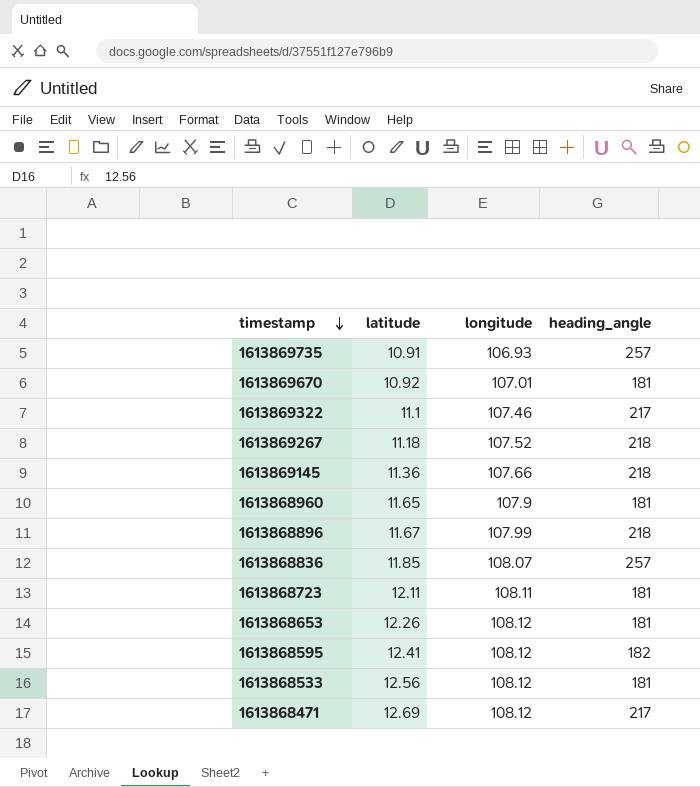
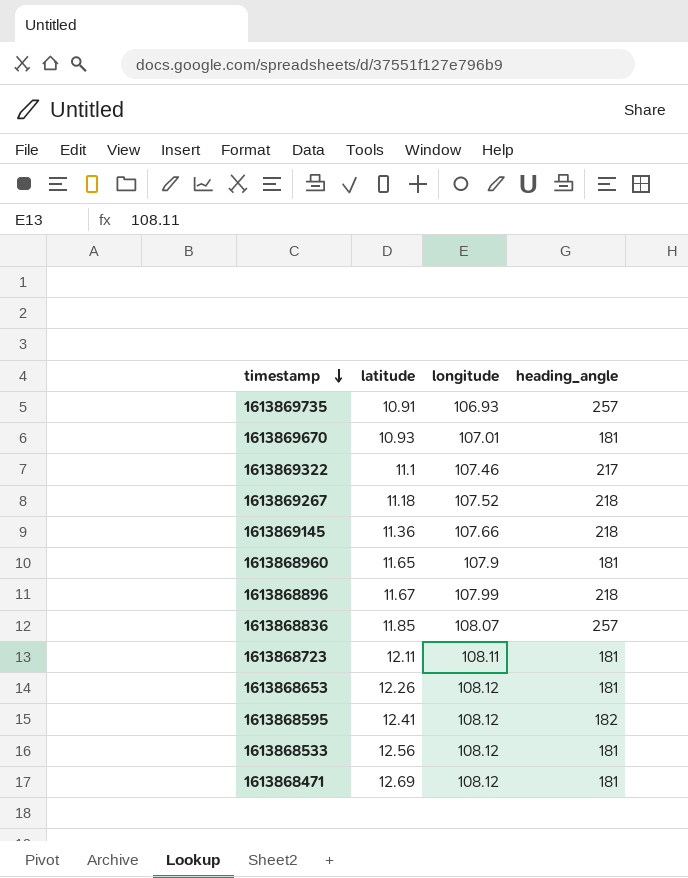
1613869670 | latitude: 10.92 -> 10.93
1613868471 | heading_angle: 217 -> 181

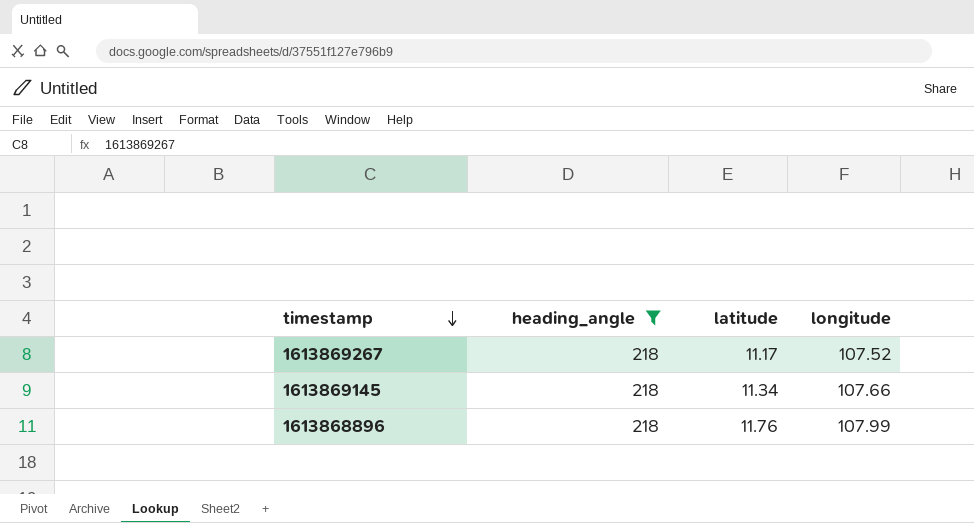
filter: none -> heading_angle = 218
column heading_angle | position: 4 -> 2
1613869267 | latitude: 11.18 -> 11.17
1613869145 | latitude: 11.36 -> 11.34
1613868896 | latitude: 11.67 -> 11.76

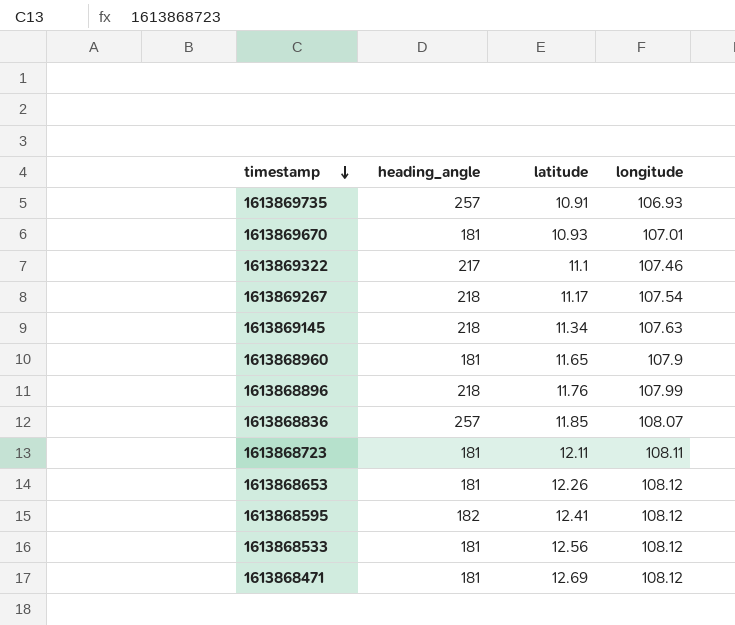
filter: heading_angle = 218 -> none
1613869267 | longitude: 107.52 -> 107.54
1613869145 | longitude: 107.66 -> 107.63

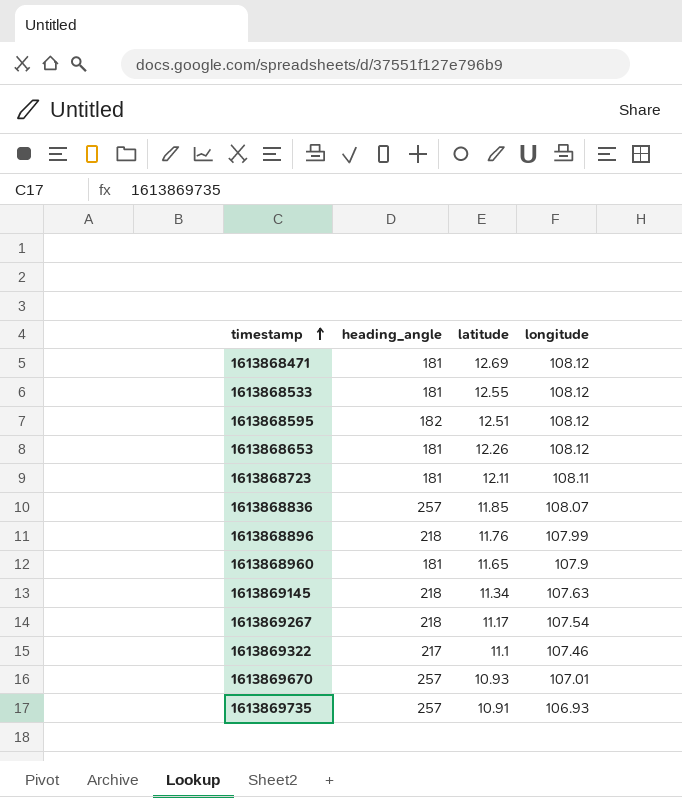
row order: timestamp descending -> timestamp ascending
1613868533 | latitude: 12.56 -> 12.55
1613868595 | latitude: 12.41 -> 12.51
1613869670 | heading_angle: 181 -> 257

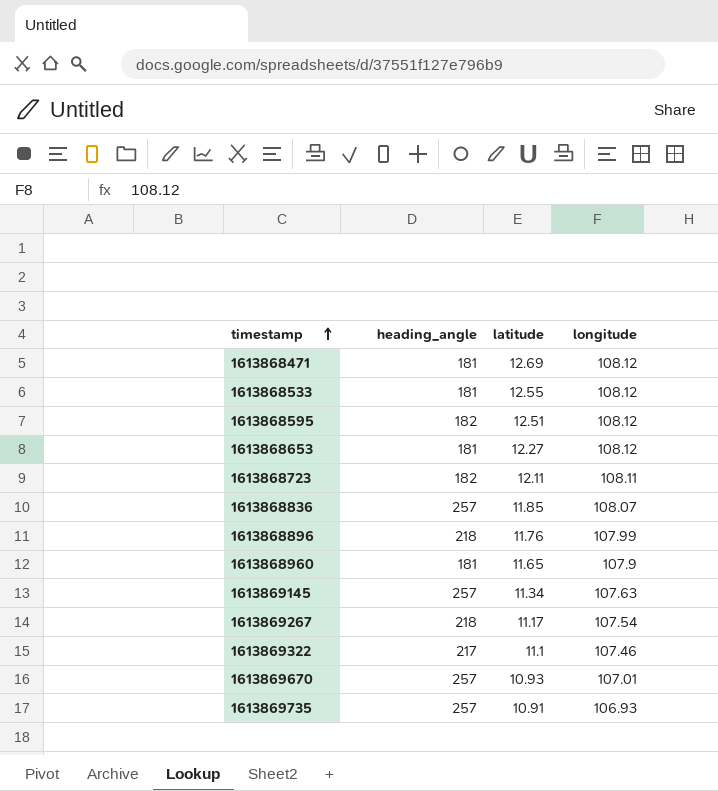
1613868653 | latitude: 12.26 -> 12.27
1613868723 | heading_angle: 181 -> 182
1613869145 | heading_angle: 218 -> 257

